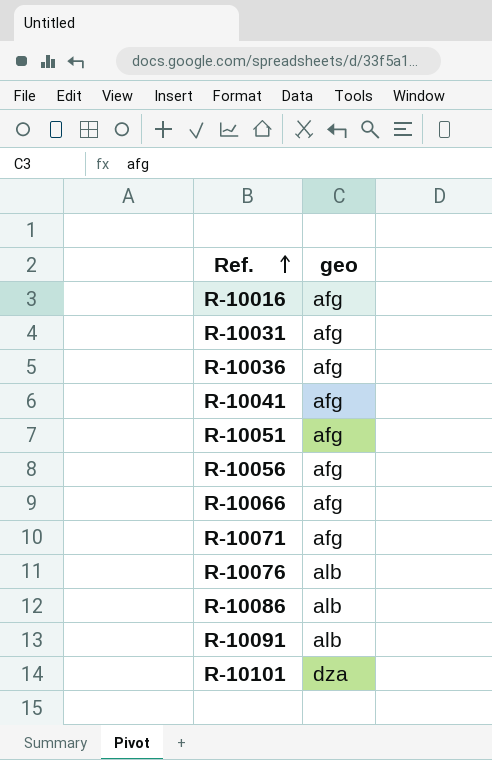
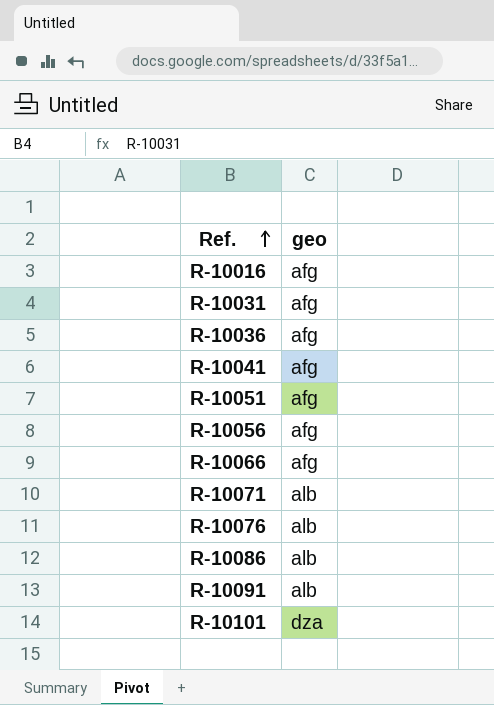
R-10071 | geo: afg -> alb

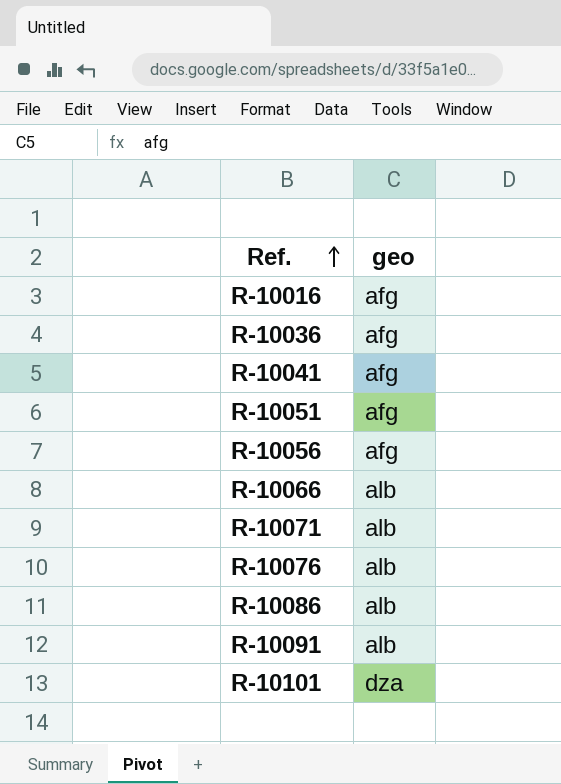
row R-10031: afg -> none
R-10066 | geo: afg -> alb

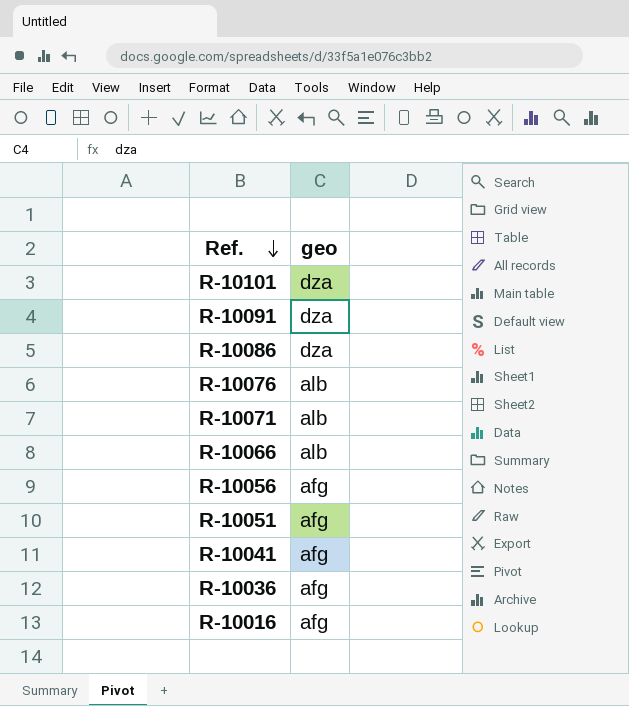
row order: Ref. ascending -> Ref. descending
R-10091 | geo: alb -> dza
R-10086 | geo: alb -> dza

